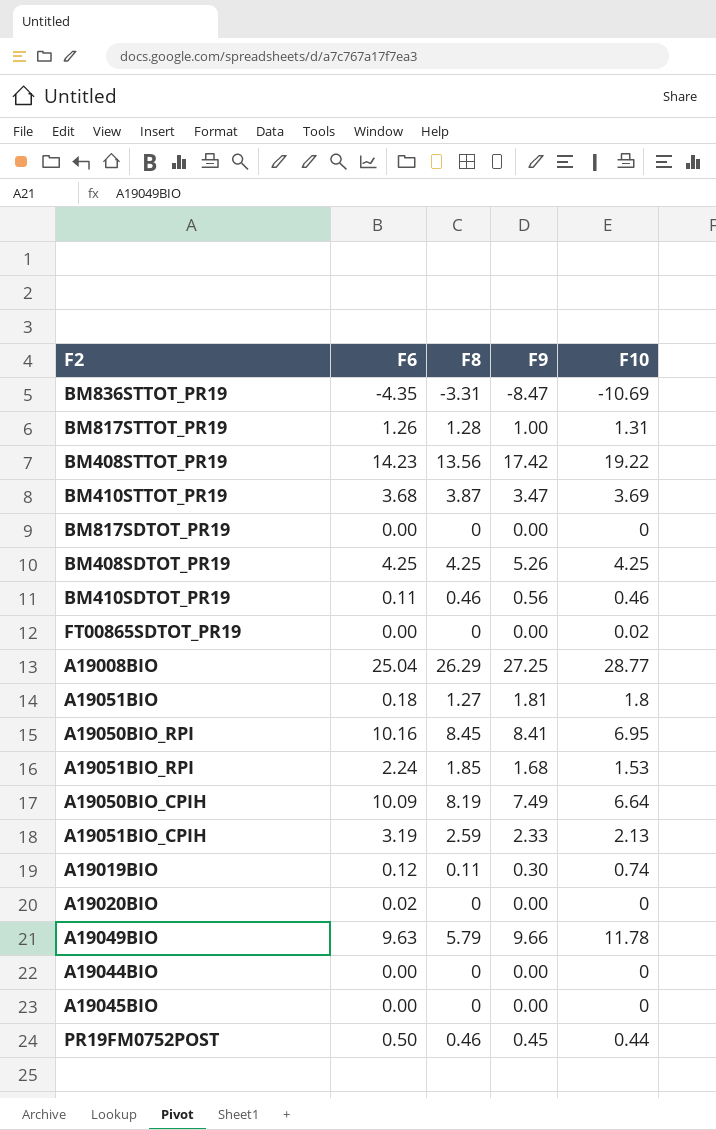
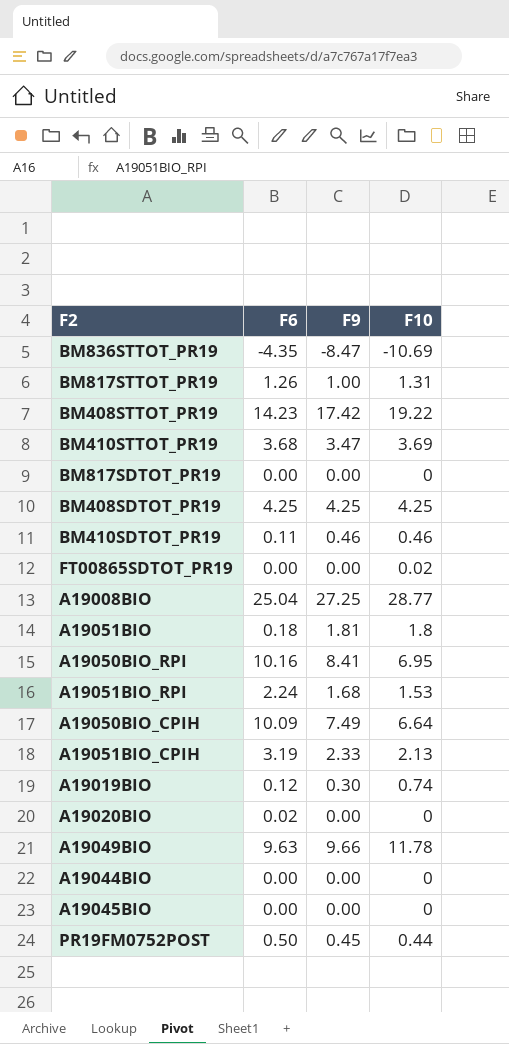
column F8 | position: 3 -> none
BM408SDTOT_PR19 | F9: 5.26 -> 4.25
BM410SDTOT_PR19 | F9: 0.56 -> 0.46

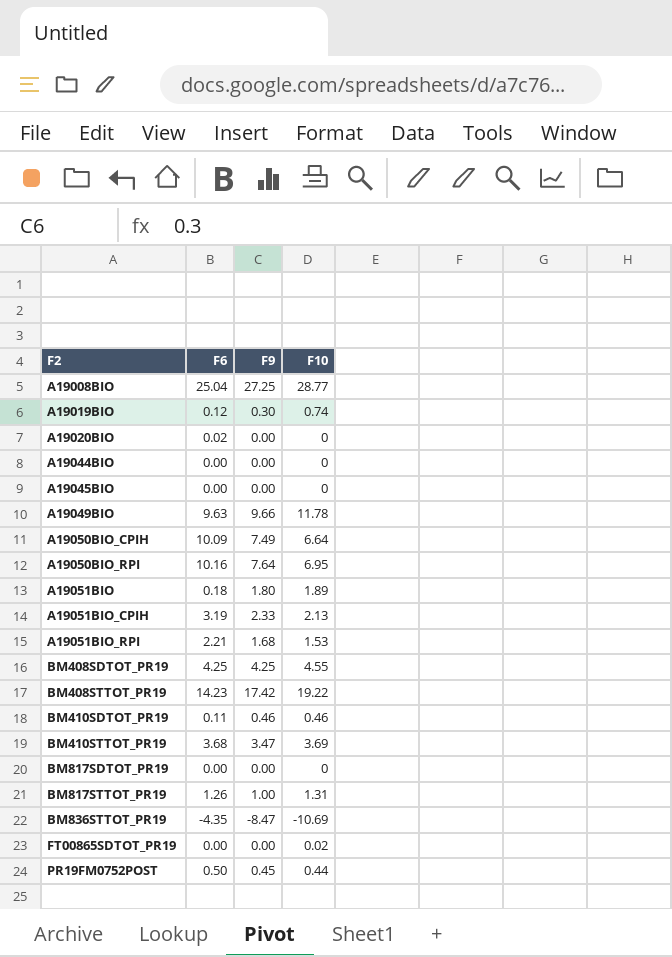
row order: none -> F2 ascending
A19050BIO_RPI | F9: 8.41 -> 7.64
A19051BIO | F9: 1.81 -> 1.80
A19051BIO | F10: 1.8 -> 1.89
A19051BIO_RPI | F6: 2.24 -> 2.21
BM408SDTOT_PR19 | F10: 4.25 -> 4.55

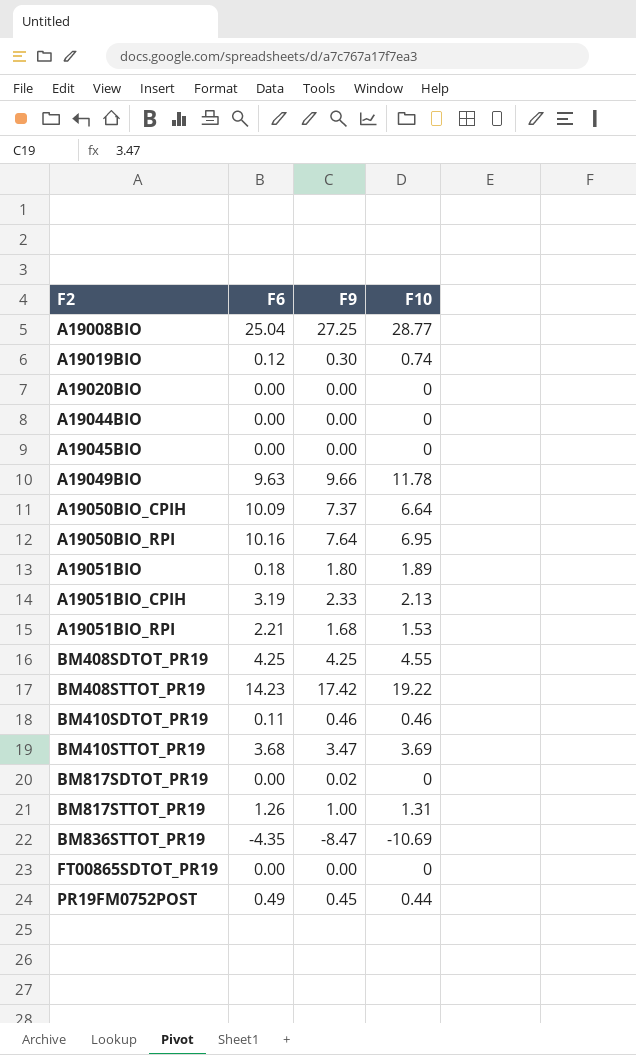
A19020BIO | F6: 0.02 -> 0.00
A19050BIO_CPIH | F9: 7.49 -> 7.37
BM817SDTOT_PR19 | F9: 0.00 -> 0.02
FT00865SDTOT_PR19 | F10: 0.02 -> 0
PR19FM0752POST | F6: 0.50 -> 0.49

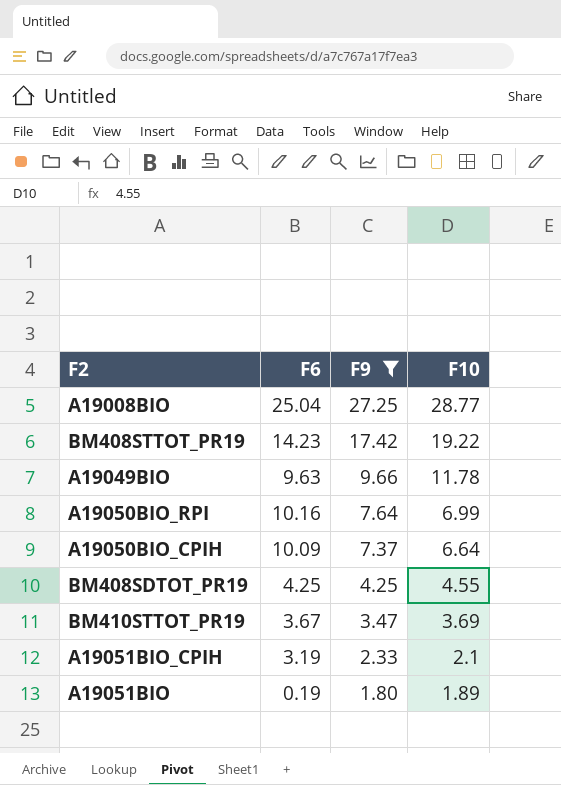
filter: none -> F9 >= 1.80
row order: F2 ascending -> F9 descending
A19050BIO_RPI | F10: 6.95 -> 6.99
BM410STTOT_PR19 | F6: 3.68 -> 3.67
A19051BIO_CPIH | F10: 2.13 -> 2.1
A19051BIO | F6: 0.18 -> 0.19

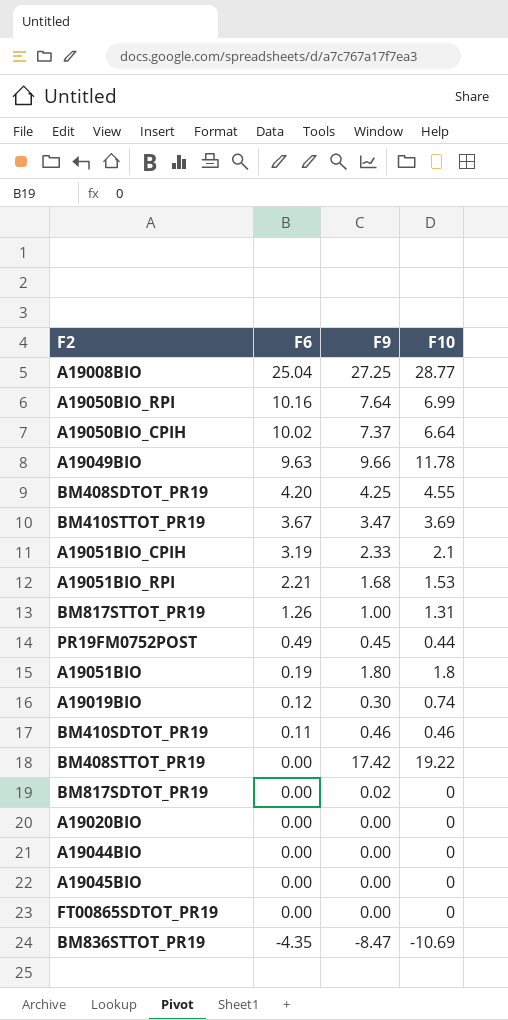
filter: F9 >= 1.80 -> none
row order: F9 descending -> F6 descending
A19050BIO_CPIH | F6: 10.09 -> 10.02
BM408SDTOT_PR19 | F6: 4.25 -> 4.20
A19051BIO | F10: 1.89 -> 1.8
BM408STTOT_PR19 | F6: 14.23 -> 0.00

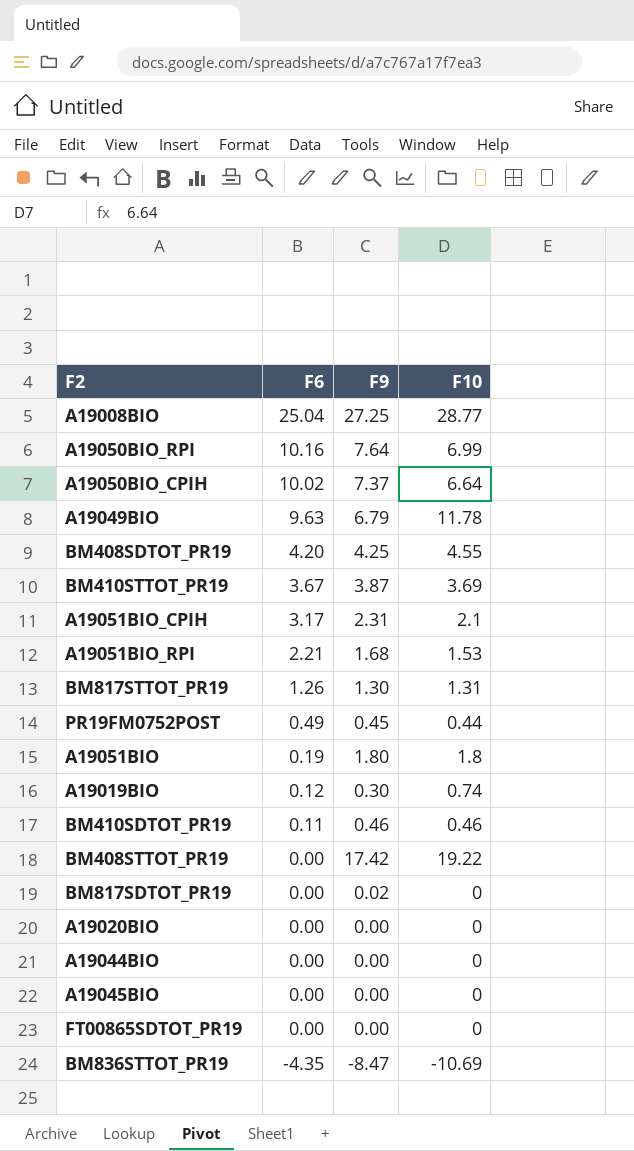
A19049BIO | F9: 9.66 -> 6.79
BM410STTOT_PR19 | F9: 3.47 -> 3.87
A19051BIO_CPIH | F6: 3.19 -> 3.17
A19051BIO_CPIH | F9: 2.33 -> 2.31
BM817STTOT_PR19 | F9: 1.00 -> 1.30

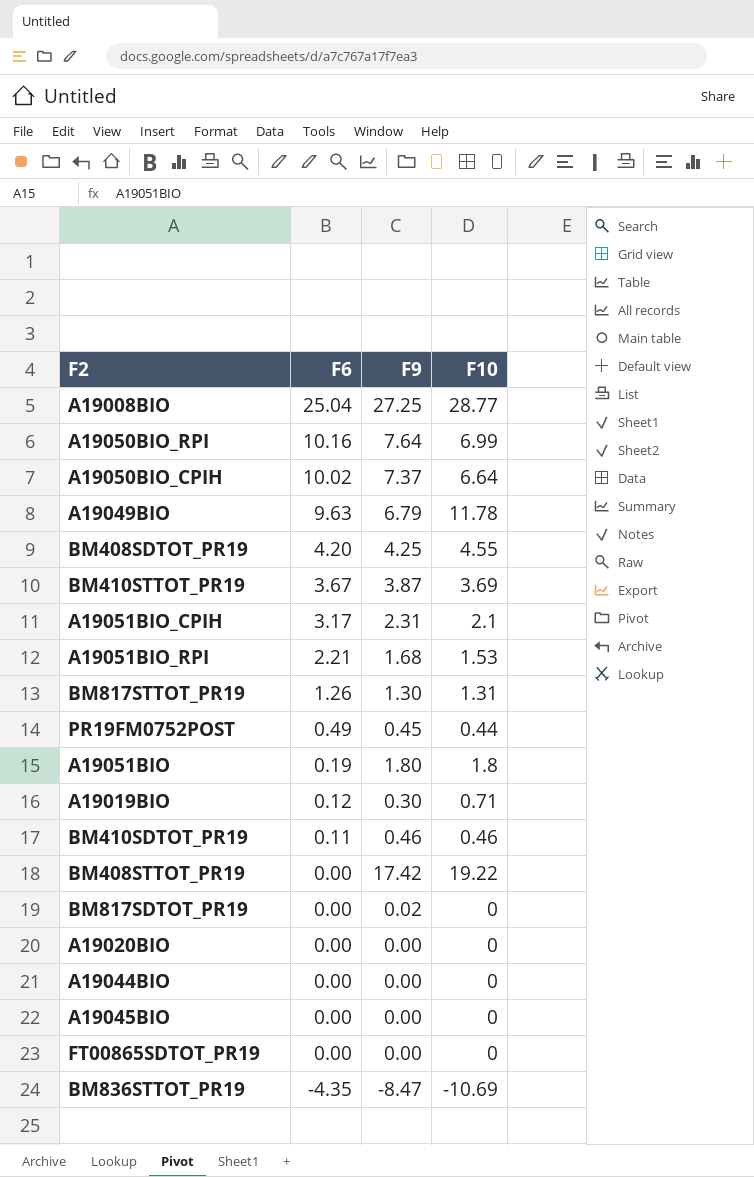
A19019BIO | F10: 0.74 -> 0.71

